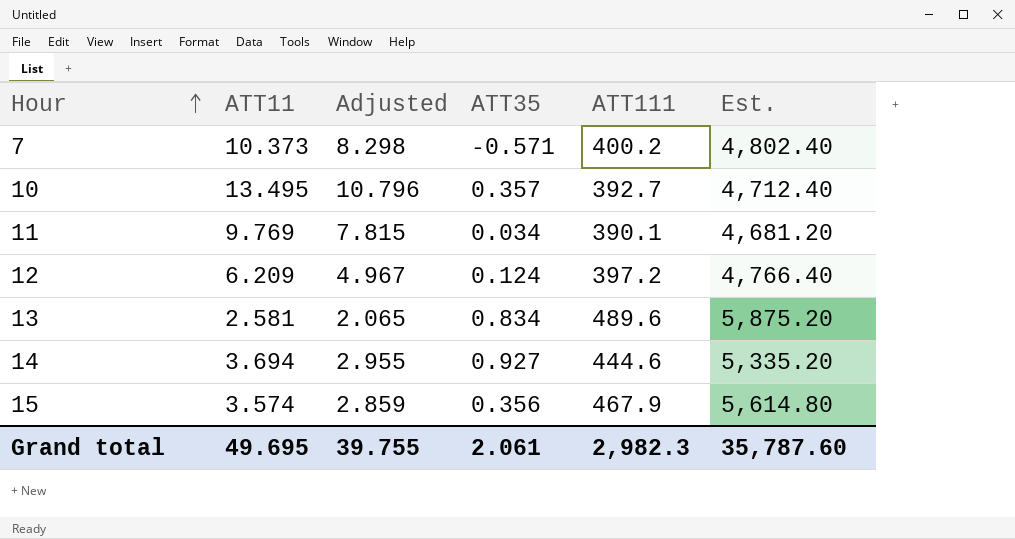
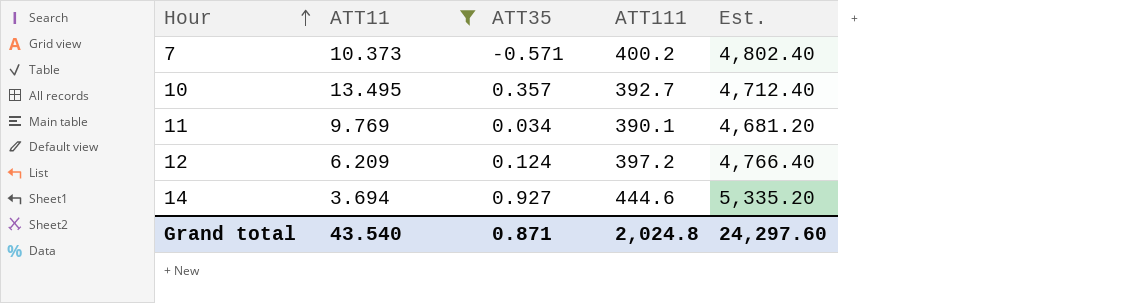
filter: none -> ATT11 >= 3.694
column Adjusted | formula: [ATT11] * 0.8 -> none
Grand total | ATT11: 49.695 -> 43.540
Grand total | ATT35: 2.061 -> 0.871
Grand total | ATT111: 2,982.3 -> 2,024.8
Grand total | Est.: 35,787.60 -> 24,297.60

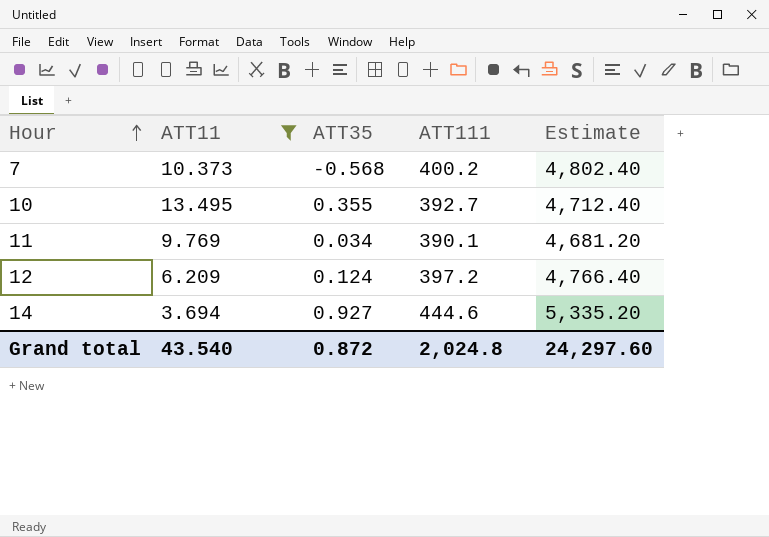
column name: Est. -> Estimate
7 | ATT35: -0.571 -> -0.568
10 | ATT35: 0.357 -> 0.355
Grand total | ATT35: 0.871 -> 0.872

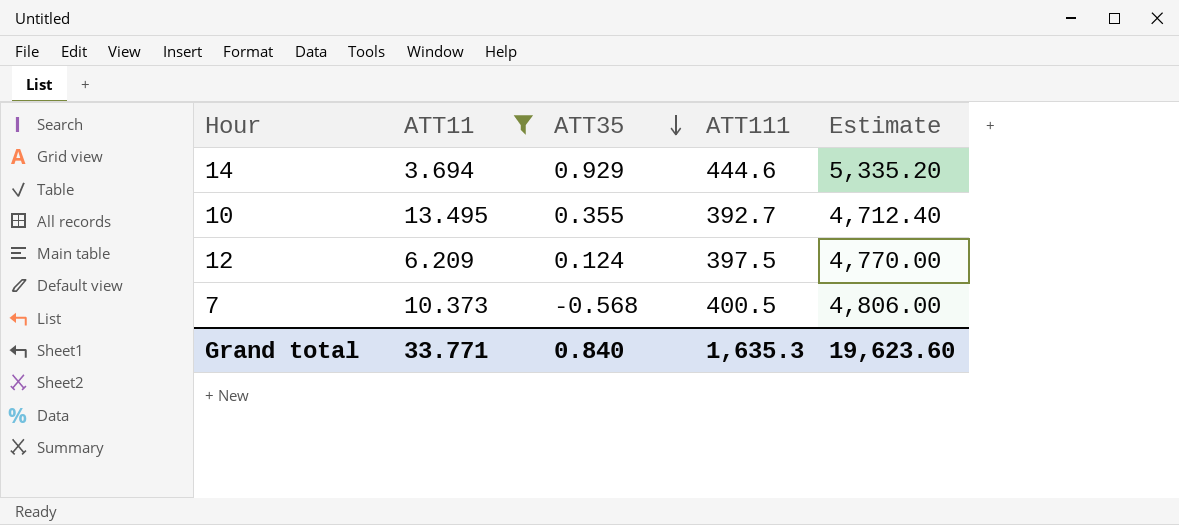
row order: Hour ascending -> ATT35 descending
row 11: 9.769 | 0.034 | 390.1 | 4,681.20 -> none
14 | ATT35: 0.927 -> 0.929
12 | ATT111: 397.2 -> 397.5
12 | Estimate: 4,766.40 -> 4,770.00
7 | ATT111: 400.2 -> 400.5
7 | Estimate: 4,802.40 -> 4,806.00
Grand total | ATT11: 43.540 -> 33.771
Grand total | ATT35: 0.872 -> 0.840
Grand total | ATT111: 2,024.8 -> 1,635.3
Grand total | Estimate: 24,297.60 -> 19,623.60

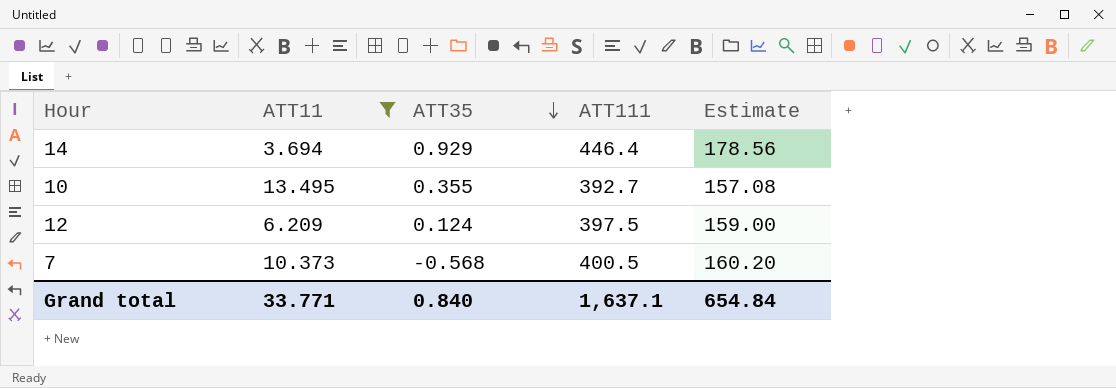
column Estimate | formula: [ATT111] * 12 -> [ATT111] * 0.4
14 | ATT111: 444.6 -> 446.4
Grand total | ATT111: 1,635.3 -> 1,637.1
Grand total | Estimate: 19,623.60 -> 654.84

